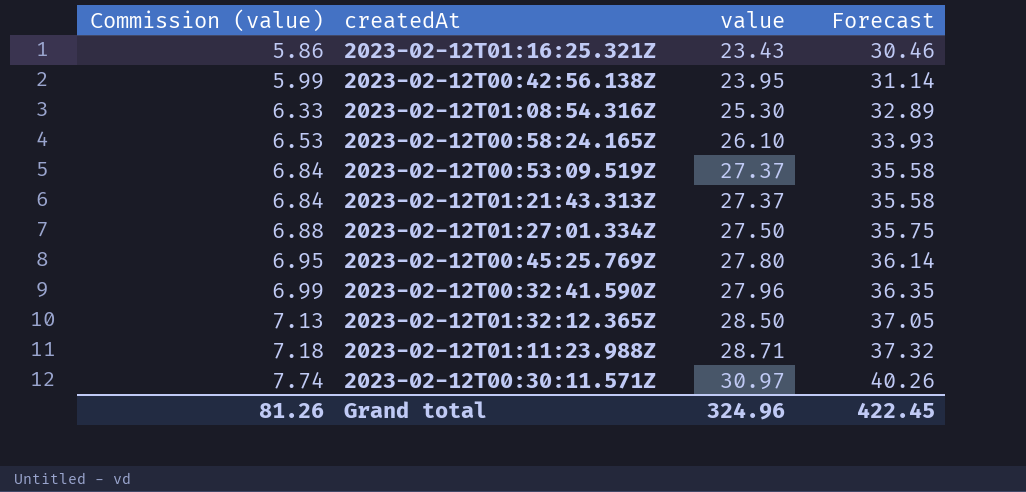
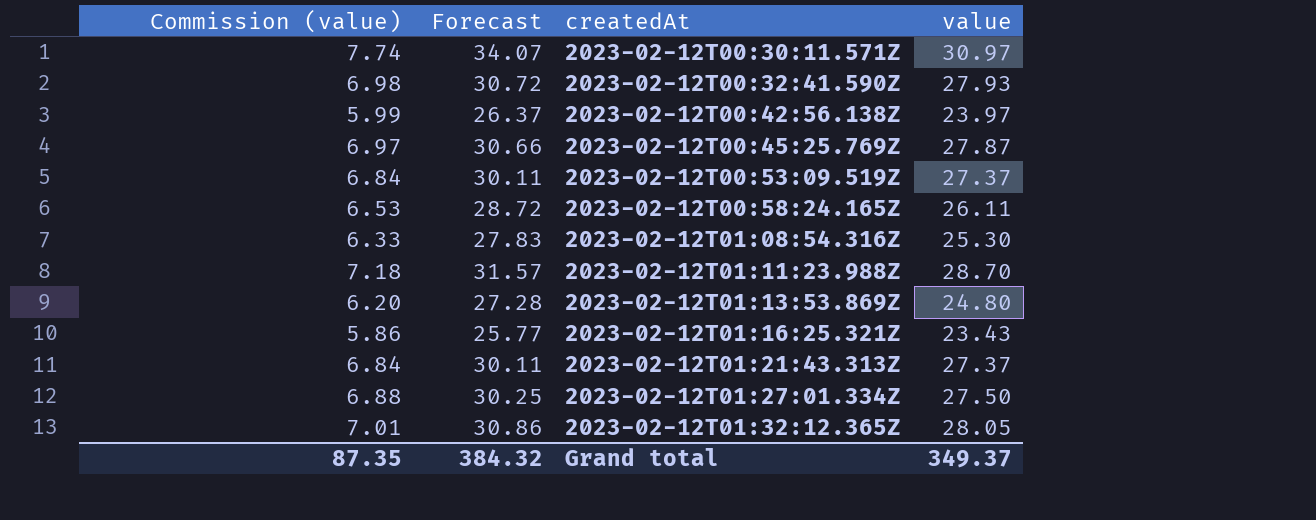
row order: Commission (value) ascending -> createdAt ascending
column Forecast | formula: [value] * 1.3 -> [value] * 1.1
column Forecast | position: 4 -> 2
2023-02-12T00:32:41.590Z | Commission (value): 6.99 -> 6.98
2023-02-12T00:32:41.590Z | value: 27.96 -> 27.93
2023-02-12T00:42:56.138Z | value: 23.95 -> 23.97
2023-02-12T00:45:25.769Z | Commission (value): 6.95 -> 6.97
2023-02-12T00:45:25.769Z | value: 27.80 -> 27.87
2023-02-12T00:58:24.165Z | value: 26.10 -> 26.11
2023-02-12T01:11:23.988Z | value: 28.71 -> 28.70
row 2023-02-12T01:13:53.869Z: none -> 6.20 | 27.28 | 24.80
2023-02-12T01:32:12.365Z | Commission (value): 7.13 -> 7.01
2023-02-12T01:32:12.365Z | value: 28.50 -> 28.05
Grand total | Commission (value): 81.26 -> 87.35
Grand total | Forecast: 422.45 -> 384.32
Grand total | value: 324.96 -> 349.37

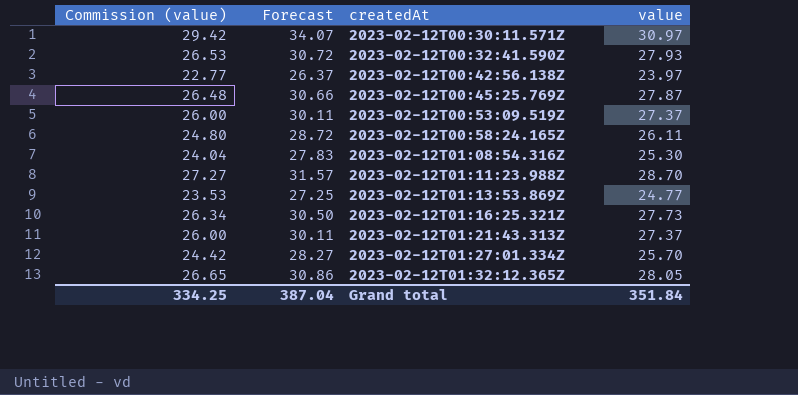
column Commission (value) | formula: [value] * 0.25 -> [value] * 0.95
2023-02-12T01:13:53.869Z | Forecast: 27.28 -> 27.25
2023-02-12T01:13:53.869Z | value: 24.80 -> 24.77
2023-02-12T01:16:25.321Z | Forecast: 25.77 -> 30.50
2023-02-12T01:16:25.321Z | value: 23.43 -> 27.73
2023-02-12T01:27:01.334Z | Forecast: 30.25 -> 28.27
2023-02-12T01:27:01.334Z | value: 27.50 -> 25.70
Grand total | Commission (value): 87.35 -> 334.25
Grand total | Forecast: 384.32 -> 387.04
Grand total | value: 349.37 -> 351.84

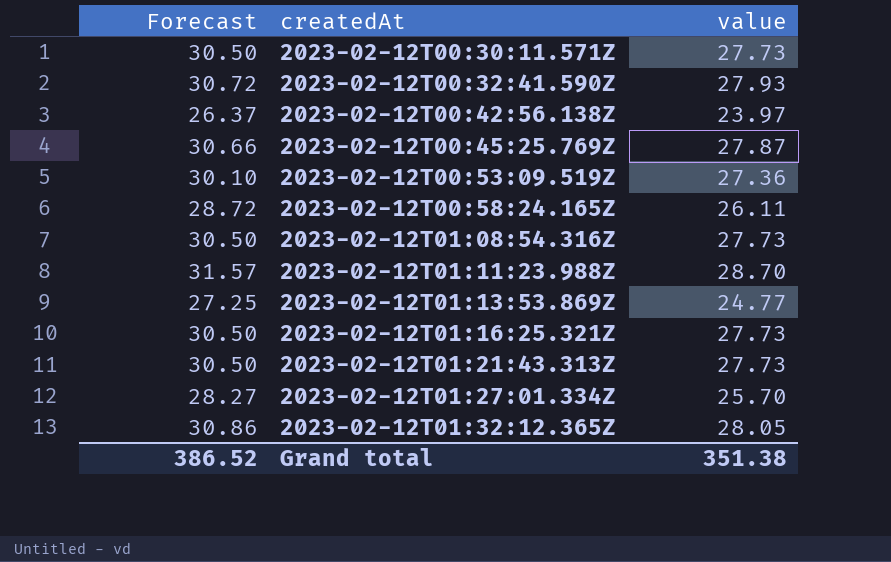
column Commission (value) | formula: [value] * 0.95 -> none
2023-02-12T00:30:11.571Z | Forecast: 34.07 -> 30.50
2023-02-12T00:30:11.571Z | value: 30.97 -> 27.73
2023-02-12T00:53:09.519Z | Forecast: 30.11 -> 30.10
2023-02-12T00:53:09.519Z | value: 27.37 -> 27.36
2023-02-12T01:08:54.316Z | Forecast: 27.83 -> 30.50
2023-02-12T01:08:54.316Z | value: 25.30 -> 27.73
2023-02-12T01:21:43.313Z | Forecast: 30.11 -> 30.50
2023-02-12T01:21:43.313Z | value: 27.37 -> 27.73
Grand total | Forecast: 387.04 -> 386.52
Grand total | value: 351.84 -> 351.38

